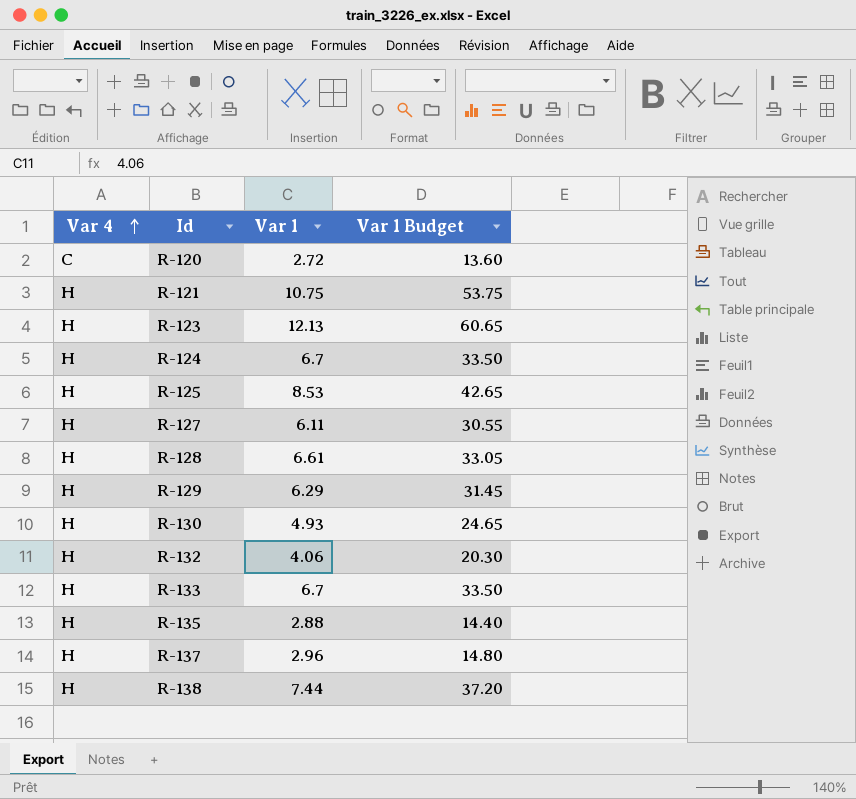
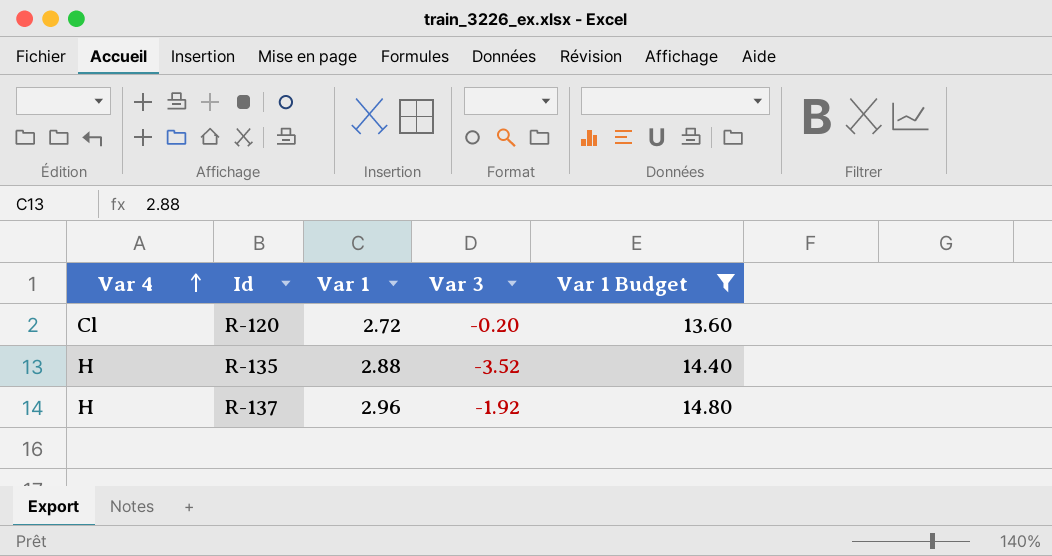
filter: none -> Var 1 Budget <= 14.80
column Var 3 | position: none -> 4
R-120 | Var 4: C -> Cl

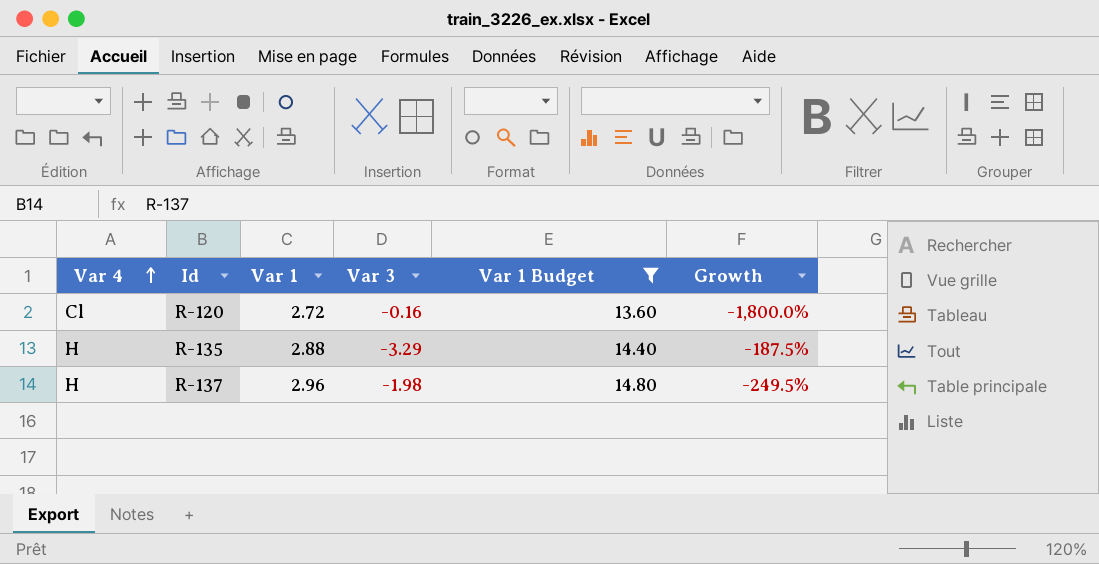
column Growth | formula: none -> ([Var 1] - [Var 3]) / [Var 3]
R-120 | Var 3: -0.20 -> -0.16
R-135 | Var 3: -3.52 -> -3.29
R-137 | Var 3: -1.92 -> -1.98

